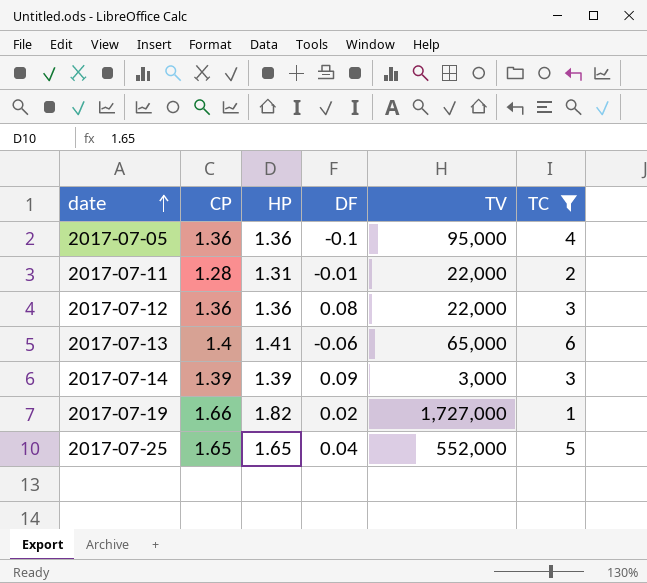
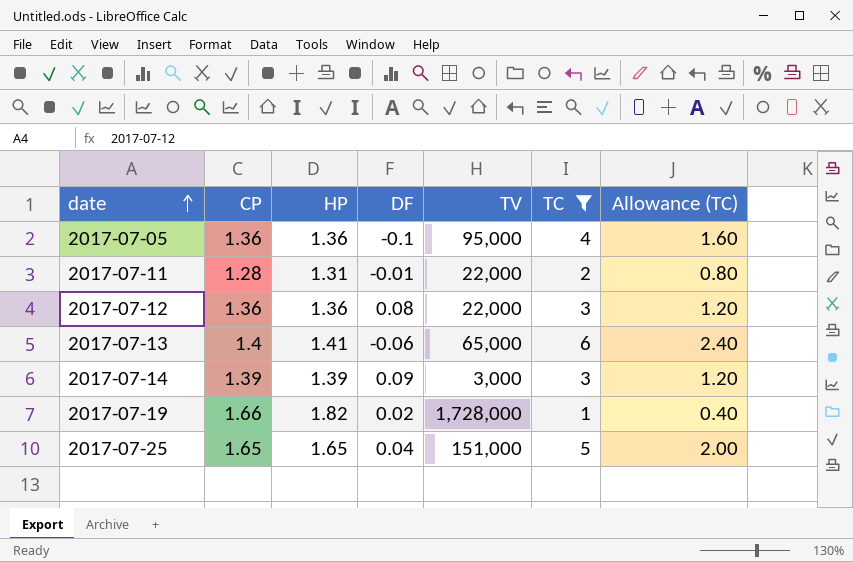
column Allowance (TC) | formula: none -> [TC] * 0.4
2017-07-19 | TV: 1,727,000 -> 1,728,000
2017-07-25 | TV: 552,000 -> 151,000

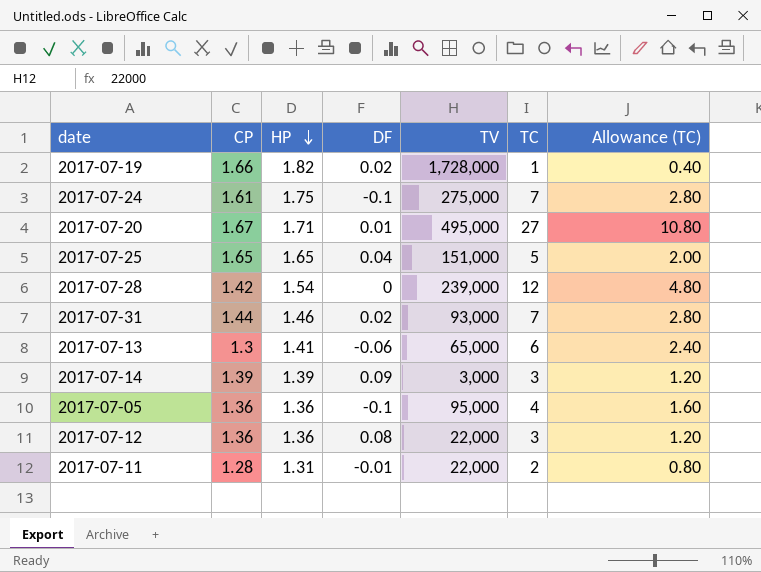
filter: TC <= 6 -> none
row order: date ascending -> HP descending
2017-07-13 | CP: 1.4 -> 1.3

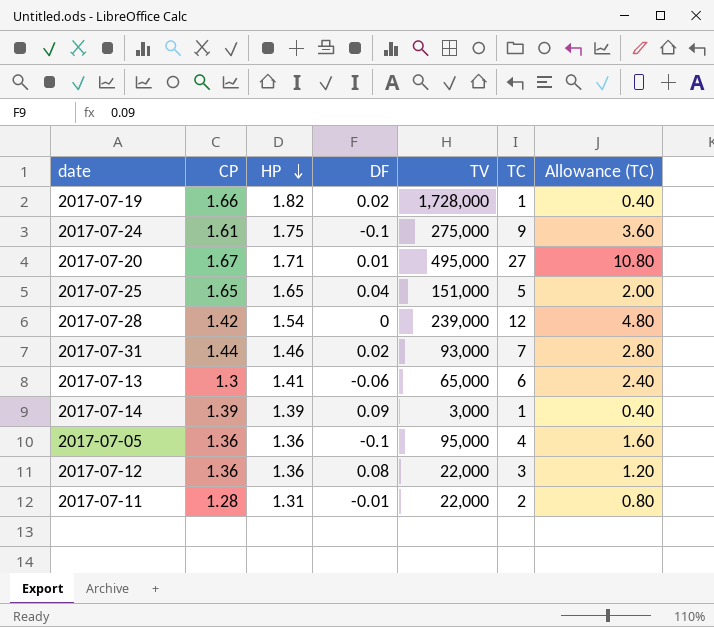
2017-07-24 | TC: 7 -> 9
2017-07-24 | Allowance (TC): 2.80 -> 3.60
2017-07-14 | TC: 3 -> 1
2017-07-14 | Allowance (TC): 1.20 -> 0.40

